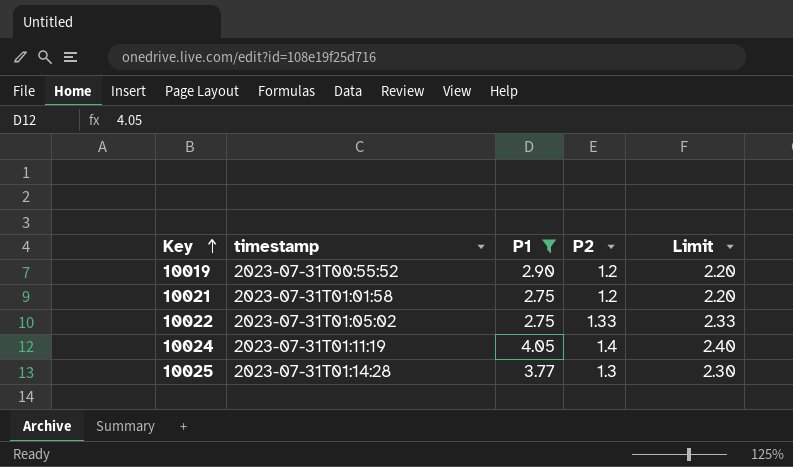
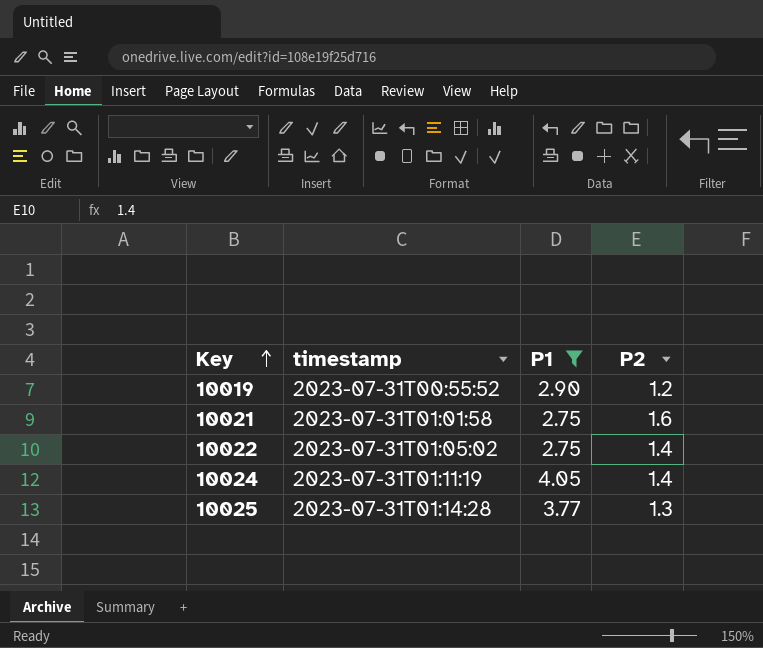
column Limit | formula: [P2] + 1 -> none
10021 | P2: 1.2 -> 1.6
10022 | P2: 1.33 -> 1.4

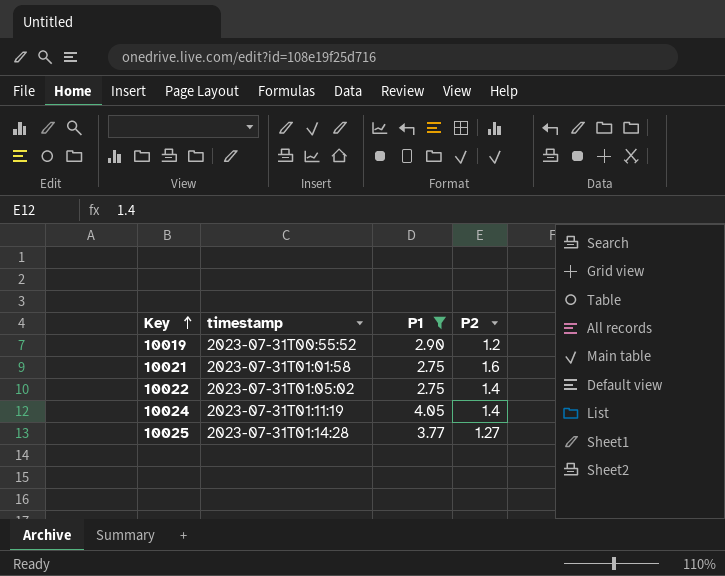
10025 | P2: 1.3 -> 1.27

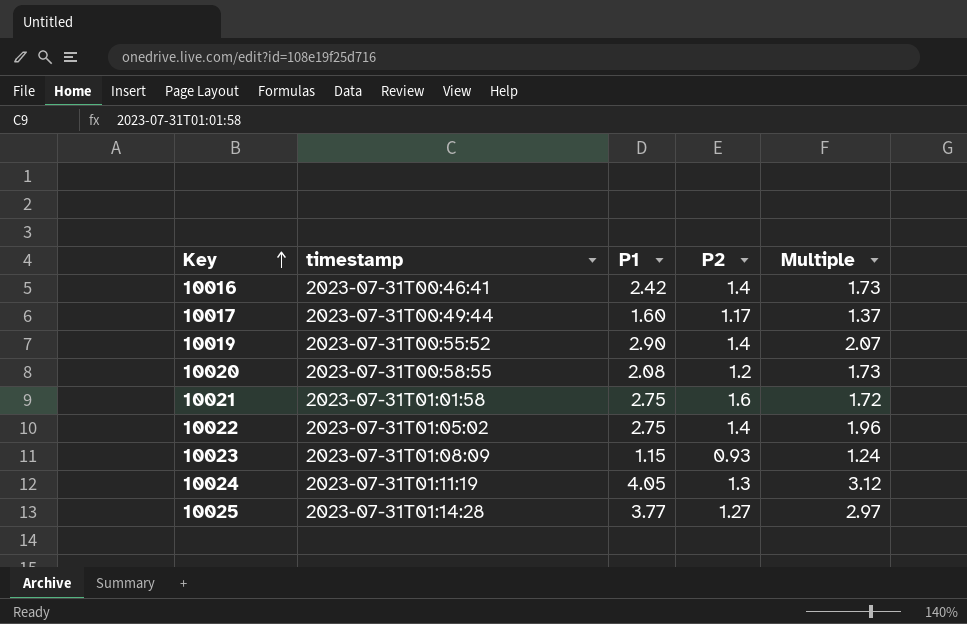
filter: P1 >= 2.75 -> none
column Multiple | formula: none -> [P1] / [P2]
10019 | P2: 1.2 -> 1.4
10024 | P2: 1.4 -> 1.3

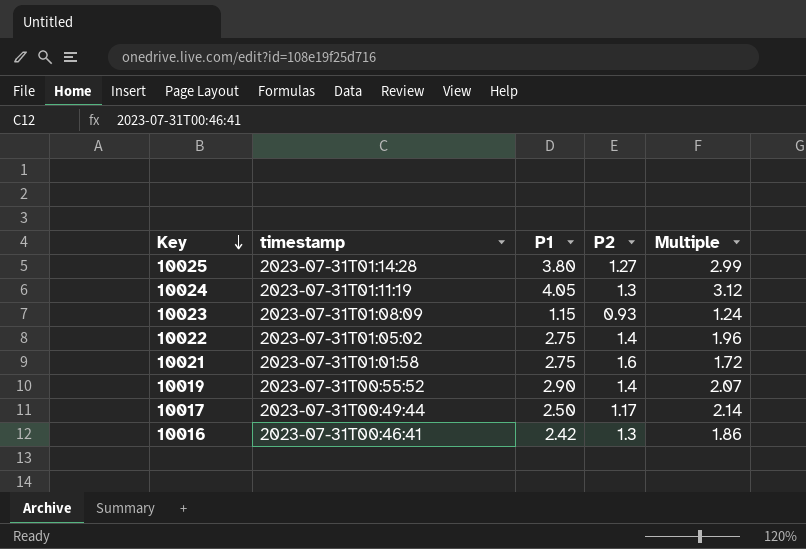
row order: Key ascending -> Key descending
row 10020: 2023-07-31T00:58:55 | 2.08 | 1.2 | 1.73 -> none
10025 | P1: 3.77 -> 3.80
10025 | Multiple: 2.97 -> 2.99
10017 | P1: 1.60 -> 2.50
10017 | Multiple: 1.37 -> 2.14
10016 | P2: 1.4 -> 1.3
10016 | Multiple: 1.73 -> 1.86

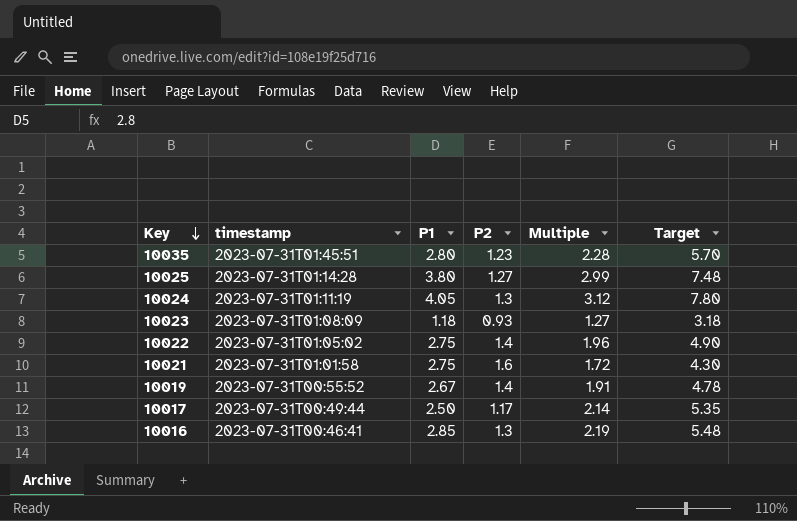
column Target | formula: none -> [Multiple] * 2.5
row 10035: none -> 2023-07-31T01:45:51 | 2.80 | 1.23 | 2.28 | 5.70
10023 | P1: 1.15 -> 1.18
10023 | Multiple: 1.24 -> 1.27
10019 | P1: 2.90 -> 2.67
10019 | Multiple: 2.07 -> 1.91
10016 | P1: 2.42 -> 2.85
10016 | Multiple: 1.86 -> 2.19

